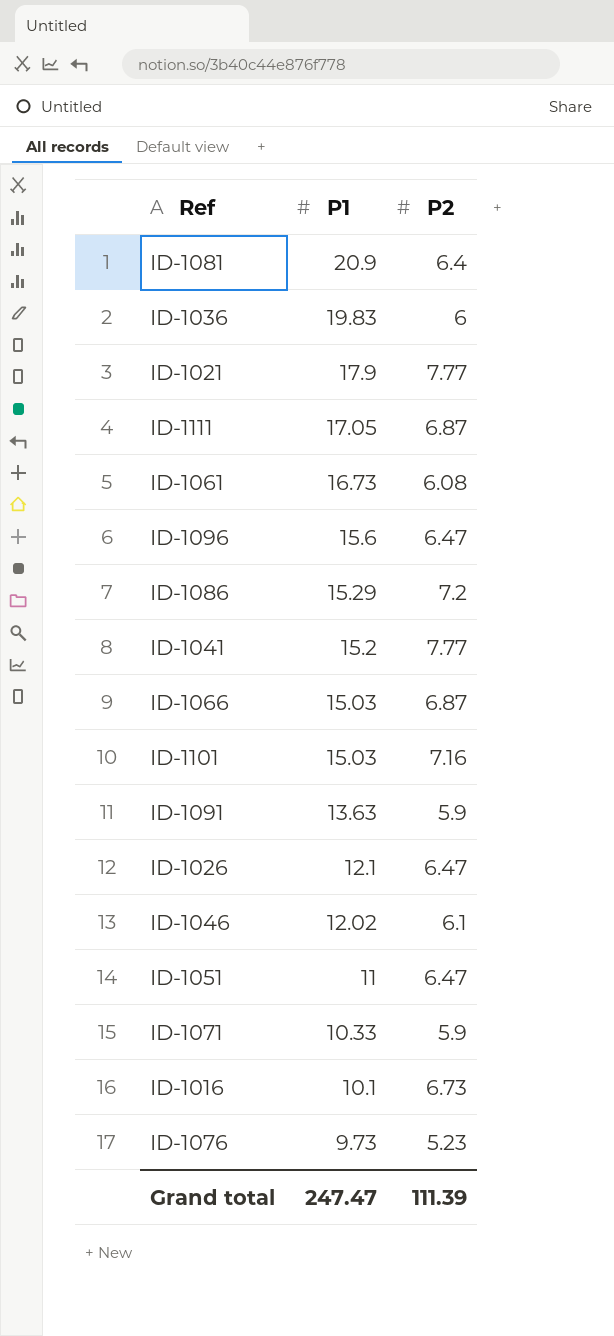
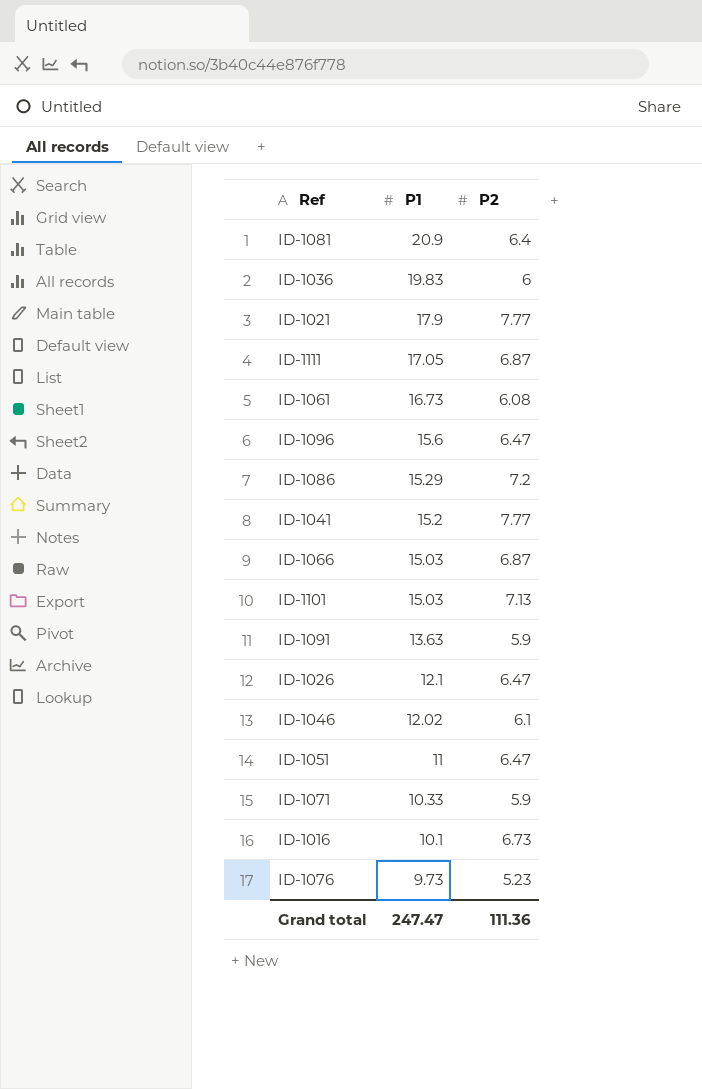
ID-1101 | P2: 7.16 -> 7.13
Grand total | P2: 111.39 -> 111.36

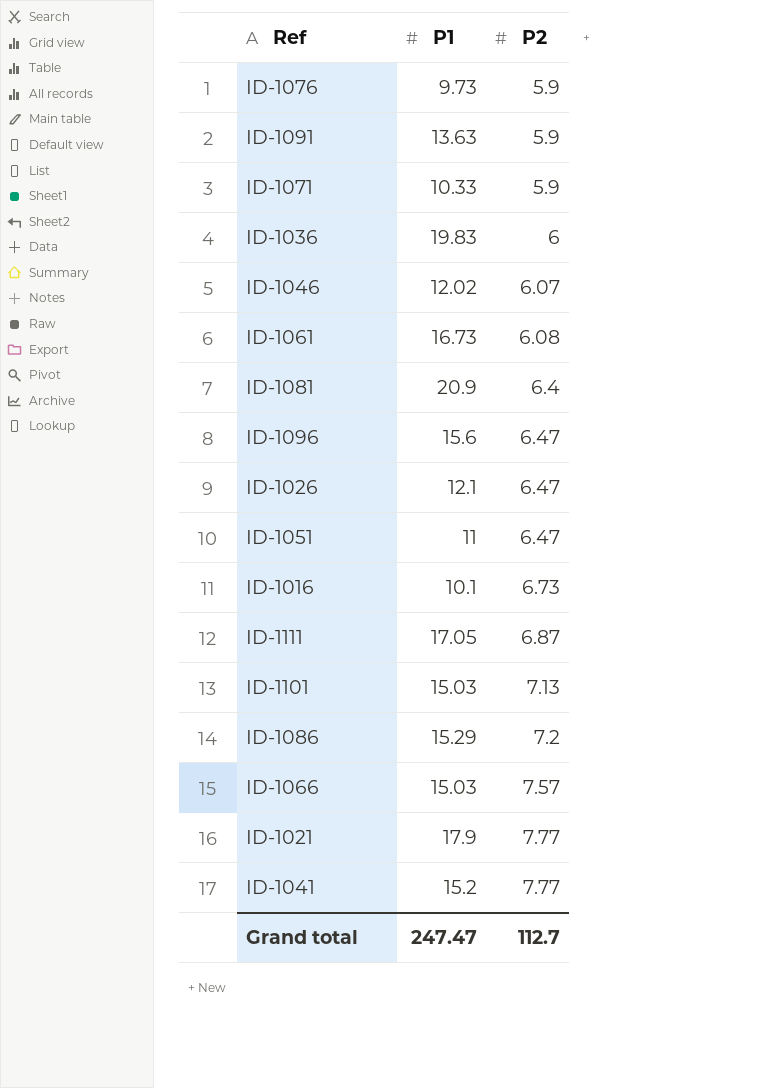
row order: P1 descending -> P2 ascending
ID-1076 | P2: 5.23 -> 5.9
ID-1046 | P2: 6.1 -> 6.07
ID-1066 | P2: 6.87 -> 7.57
Grand total | P2: 111.36 -> 112.7

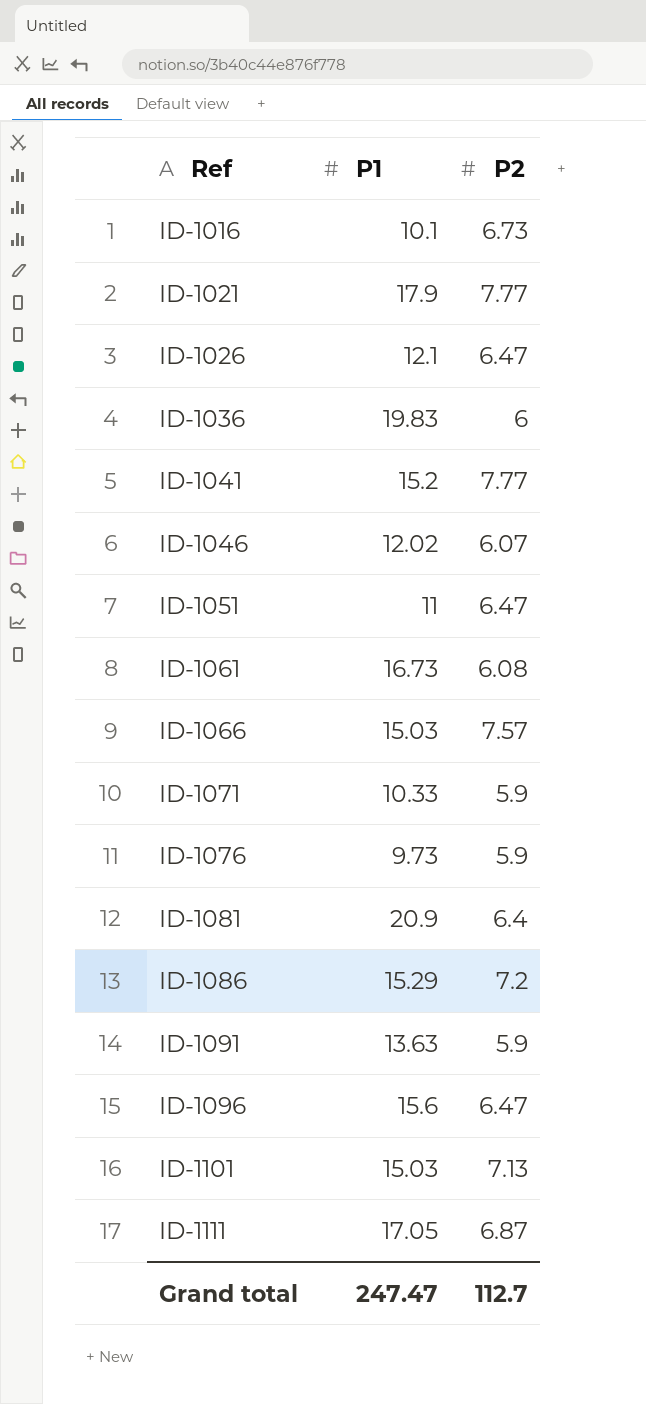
row order: P2 ascending -> Ref ascending

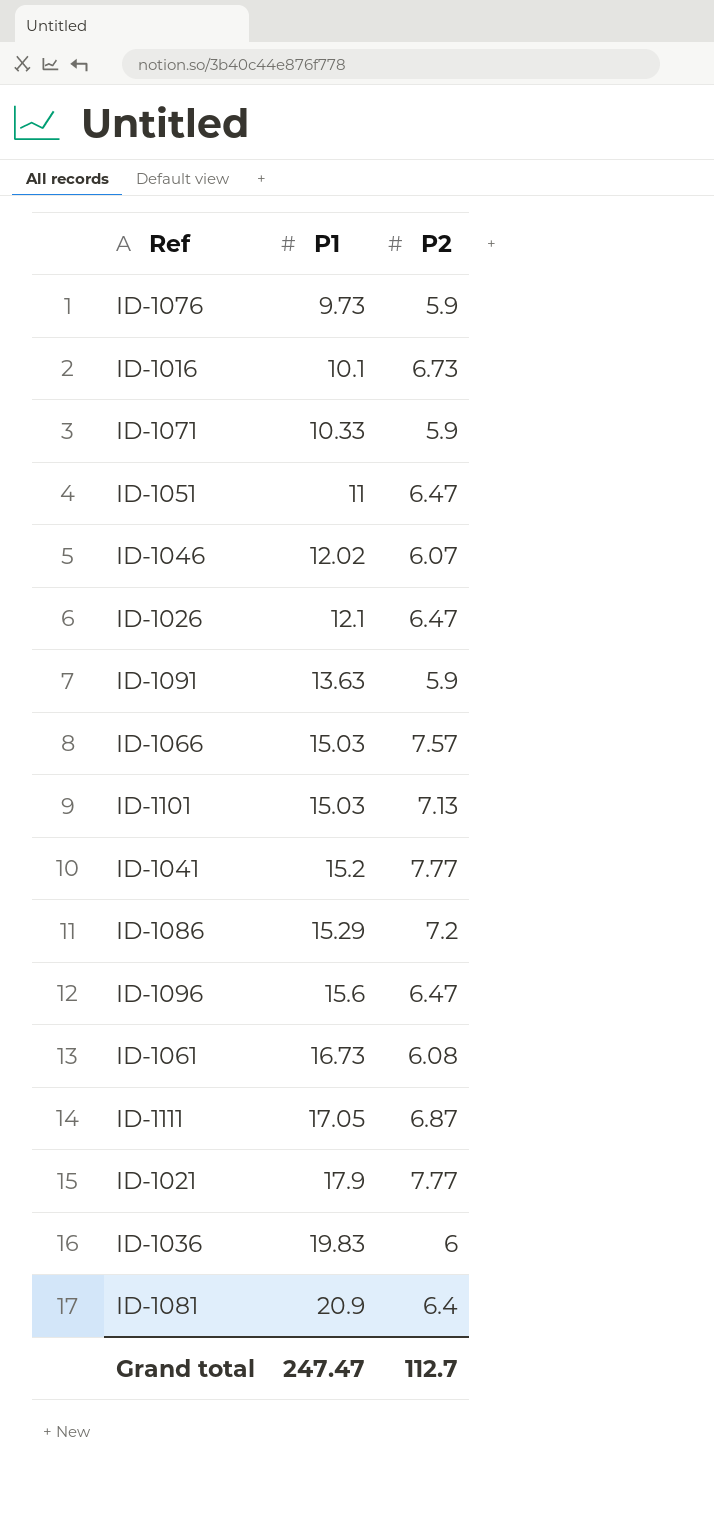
row order: Ref ascending -> P1 ascending

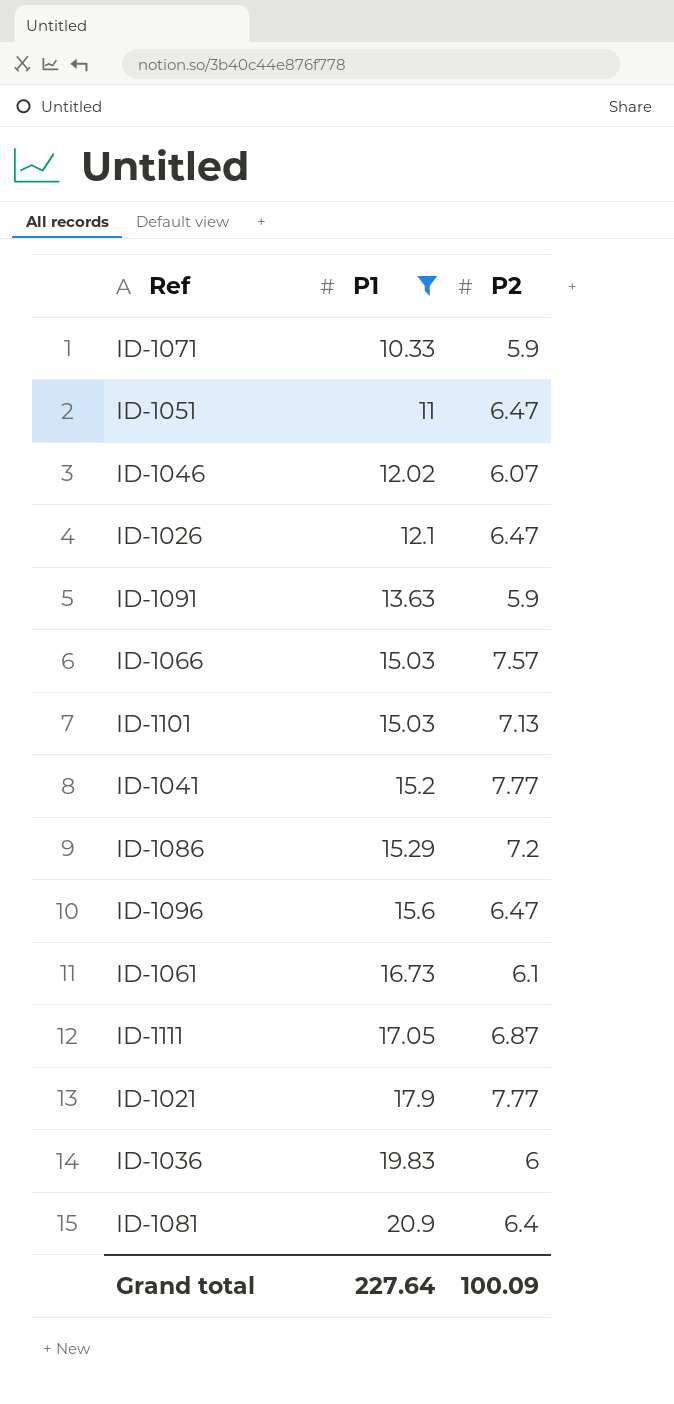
filter: none -> P1 >= 10.33
ID-1061 | P2: 6.08 -> 6.1
Grand total | P1: 247.47 -> 227.64
Grand total | P2: 112.7 -> 100.09

